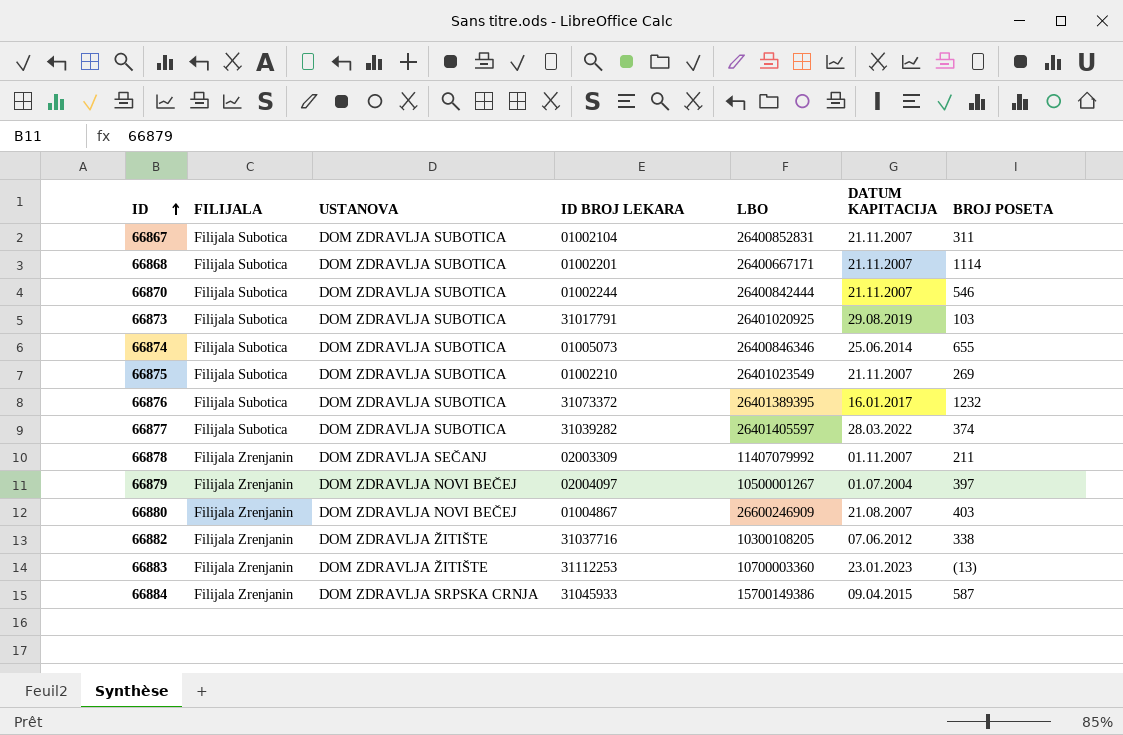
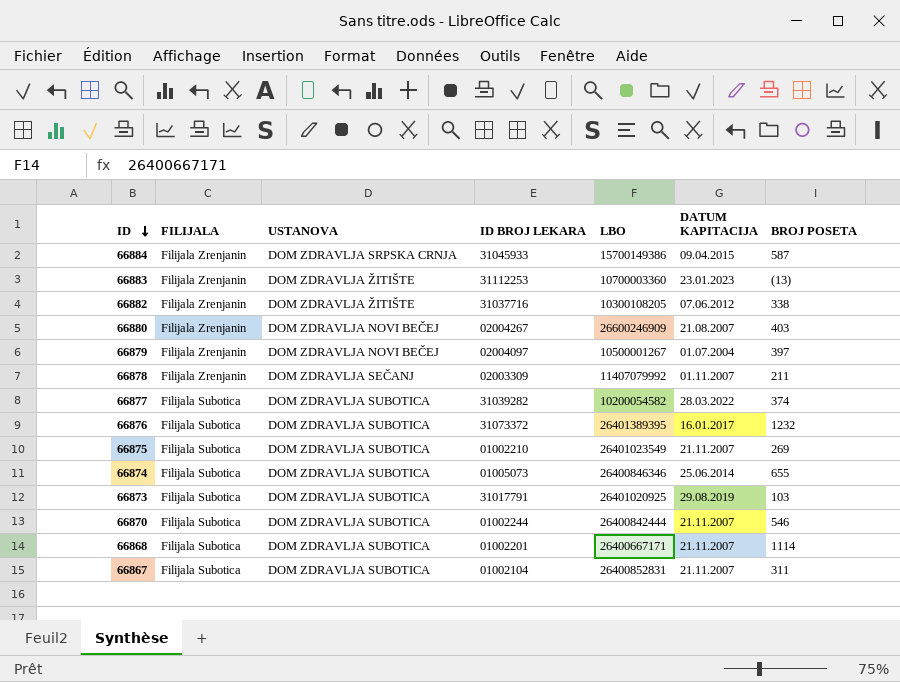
row order: ID ascending -> ID descending
66880 | ID BROJ LEKARA: 01004867 -> 02004267
66877 | LBO: 26401405597 -> 10200054582

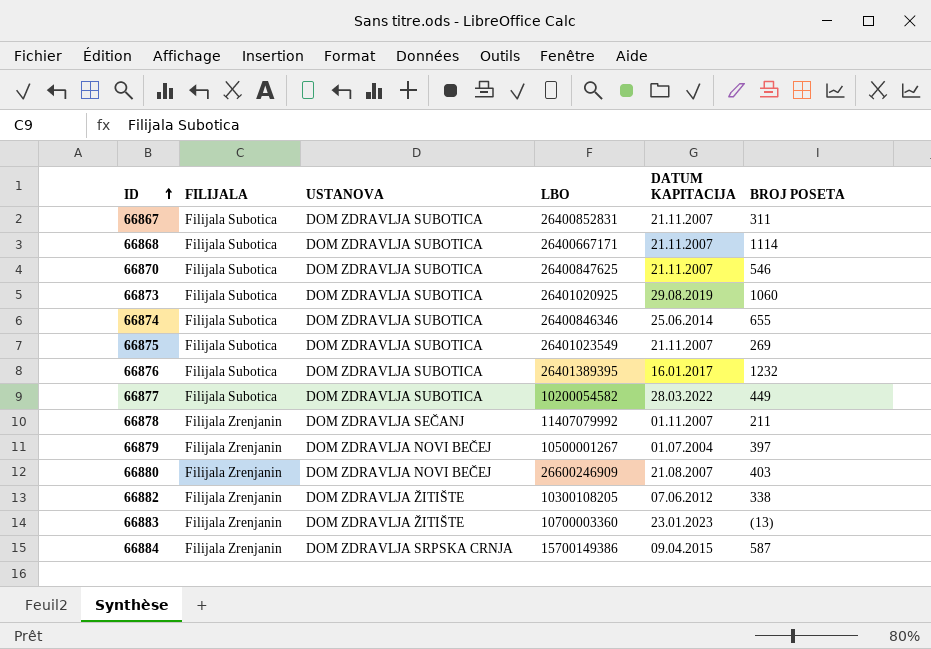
row order: ID descending -> ID ascending
column ID BROJ LEKARA | position: 4 -> none
66870 | LBO: 26400842444 -> 26400847625
66873 | BROJ POSETA: 103 -> 1060
66877 | BROJ POSETA: 374 -> 449

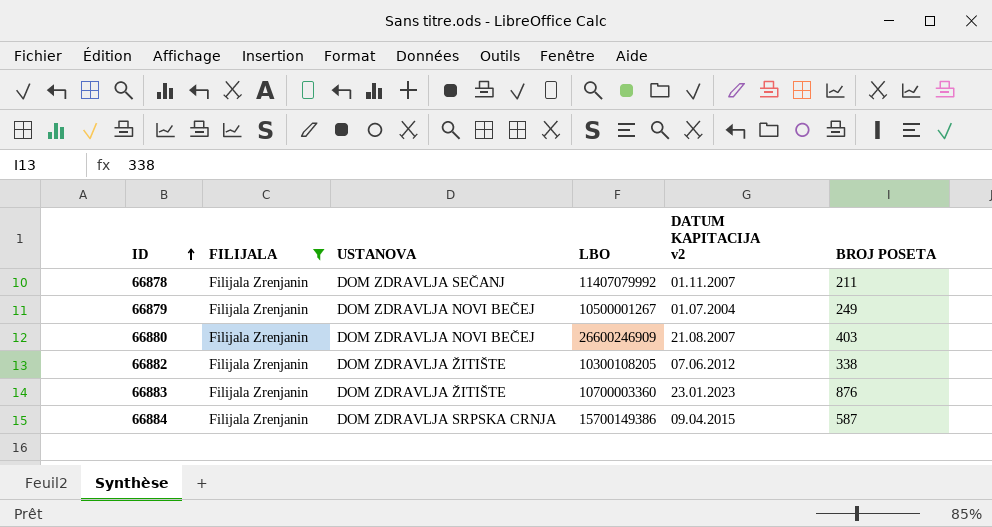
filter: none -> FILIJALA = Filijala Zrenjanin
column name: DATUM KAPITACIJA -> DATUM KAPITACIJA v2
66879 | BROJ POSETA: 397 -> 249
66883 | BROJ POSETA: (13) -> 876

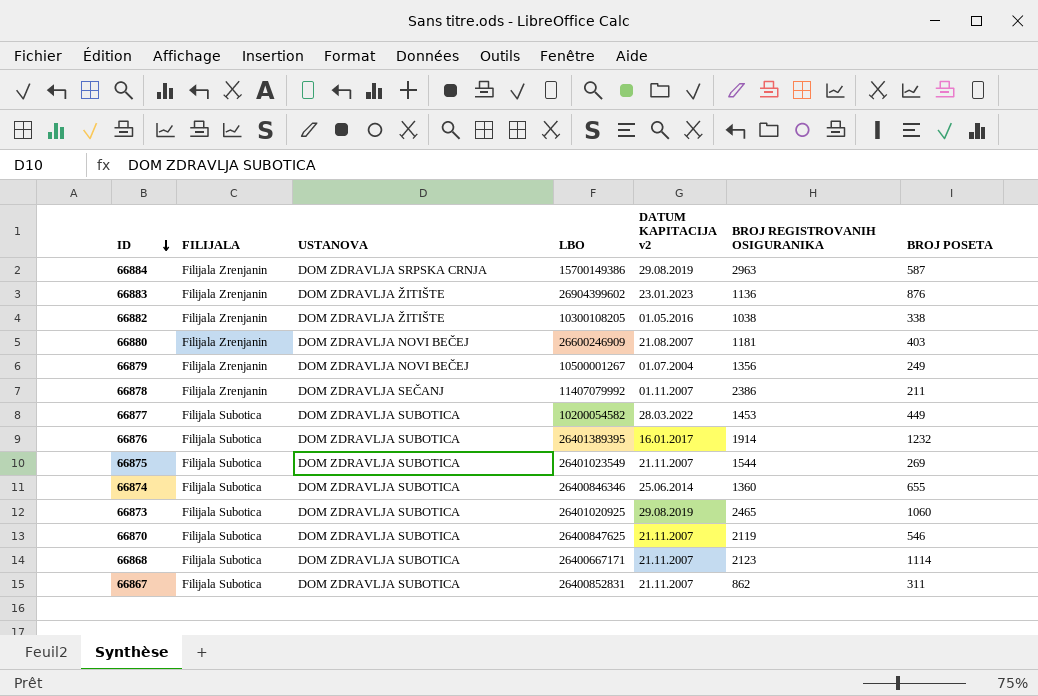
filter: FILIJALA = Filijala Zrenjanin -> none
row order: ID ascending -> ID descending
column BROJ REGISTROVANIH OSIGURANIKA | position: none -> 6
66884 | DATUM KAPITACIJA v2: 09.04.2015 -> 29.08.2019
66883 | LBO: 10700003360 -> 26904399602
66882 | DATUM KAPITACIJA v2: 07.06.2012 -> 01.05.2016

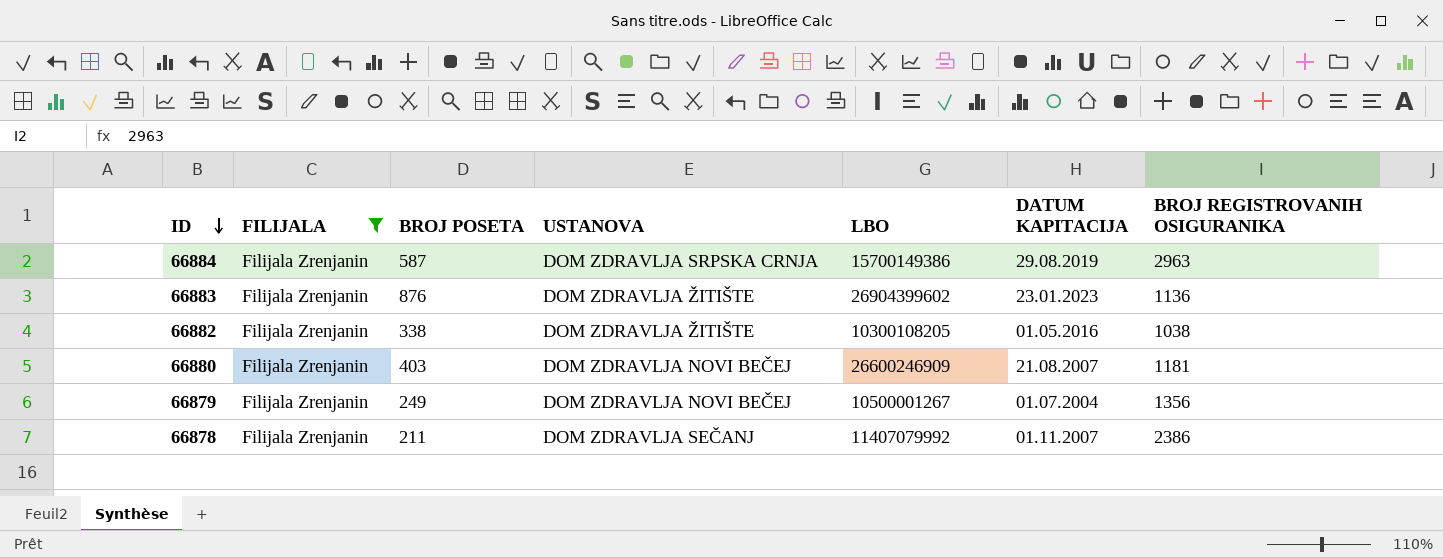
filter: none -> FILIJALA = Filijala Zrenjanin
column BROJ POSETA | position: 7 -> 3
column name: DATUM KAPITACIJA v2 -> DATUM KAPITACIJA

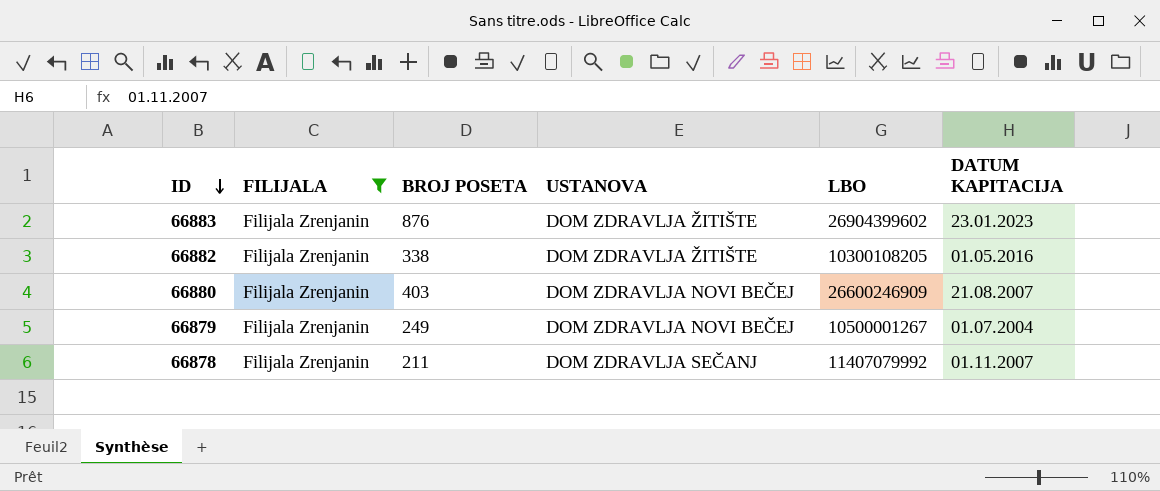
column BROJ REGISTROVANIH OSIGURANIKA | position: 7 -> none
row 66884: Filijala Zrenjanin | 587 | DOM ZDRAVLJA SRPSKA CRNJA | 15700149386 | 29.08.2019 | 2963 -> none

